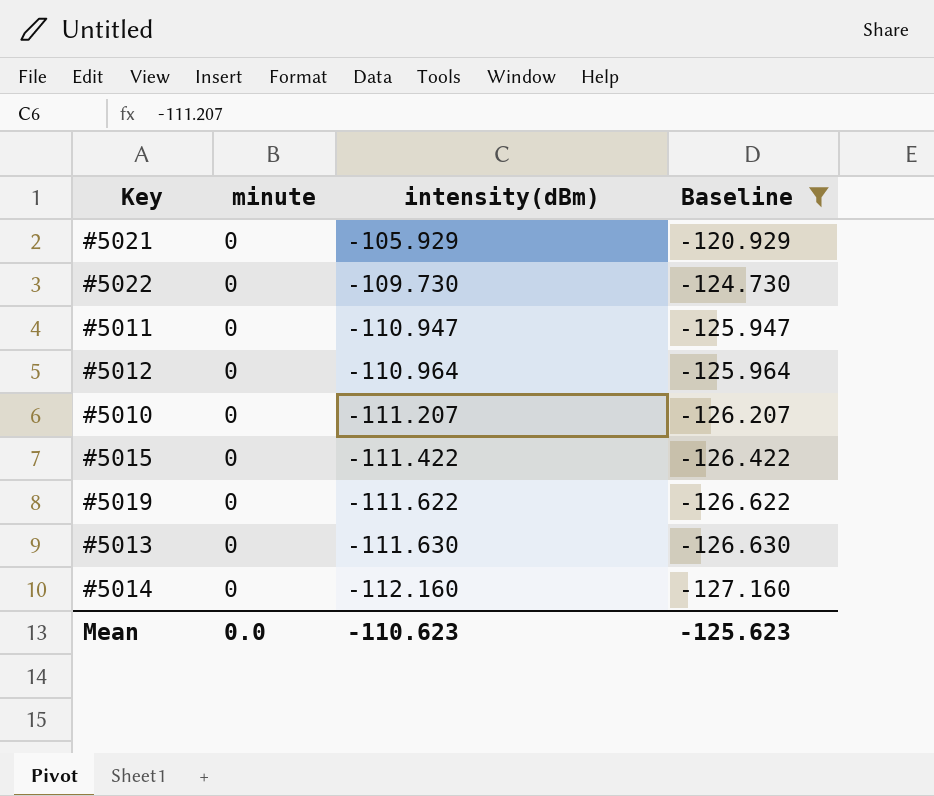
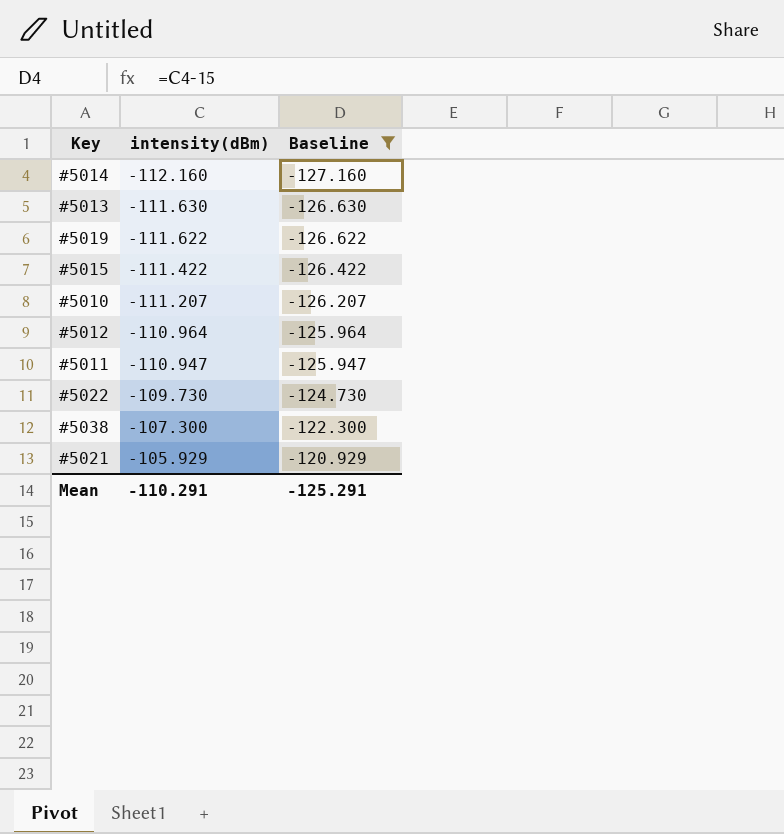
row order: intensity(dBm) descending -> intensity(dBm) ascending
column minute | position: 2 -> none
row #5038: none -> -107.300 | -122.300
Mean | intensity(dBm): -110.623 -> -110.291
Mean | Baseline: -125.623 -> -125.291

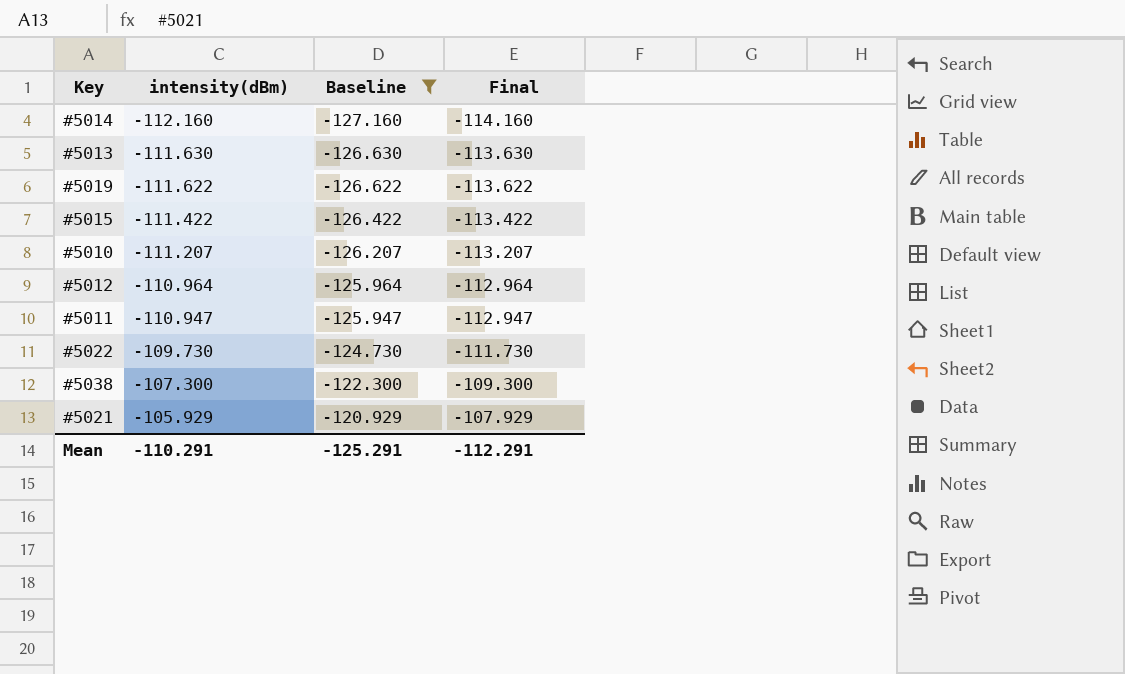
column Final | formula: none -> [intensity(dBm)] - 2

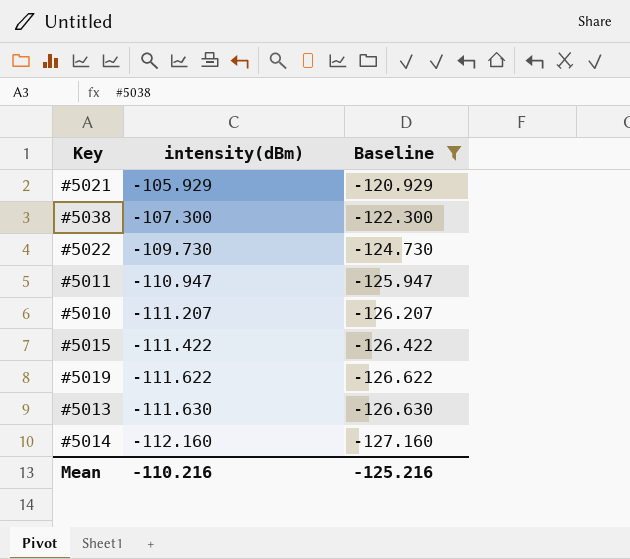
row order: intensity(dBm) ascending -> intensity(dBm) descending
column Final | formula: [intensity(dBm)] - 2 -> none
row #5012: -110.964 | -125.964 | -112.964 -> none
Mean | intensity(dBm): -110.291 -> -110.216
Mean | Baseline: -125.291 -> -125.216

